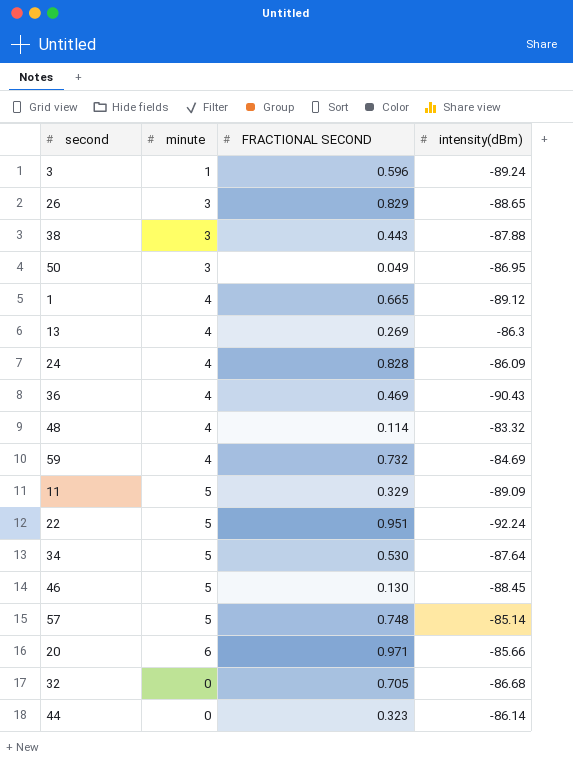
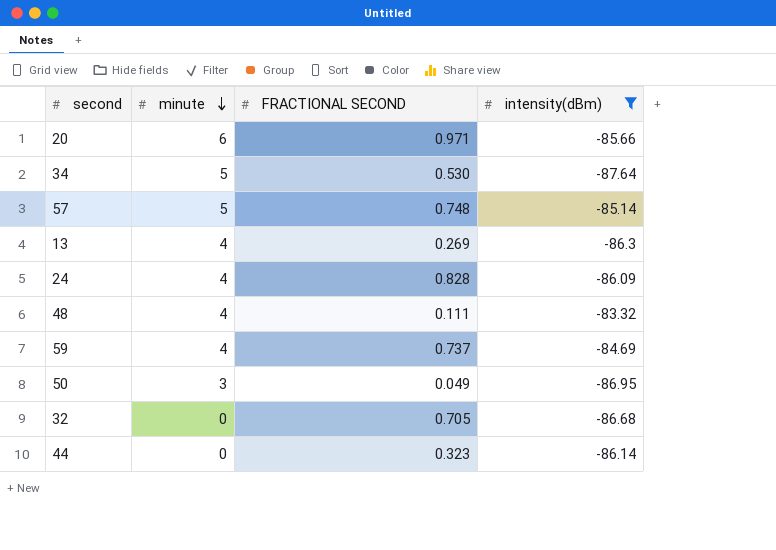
filter: none -> intensity(dBm) >= -87.64
row order: none -> minute descending
48 | FRACTIONAL SECOND: 0.114 -> 0.111
59 | FRACTIONAL SECOND: 0.732 -> 0.737

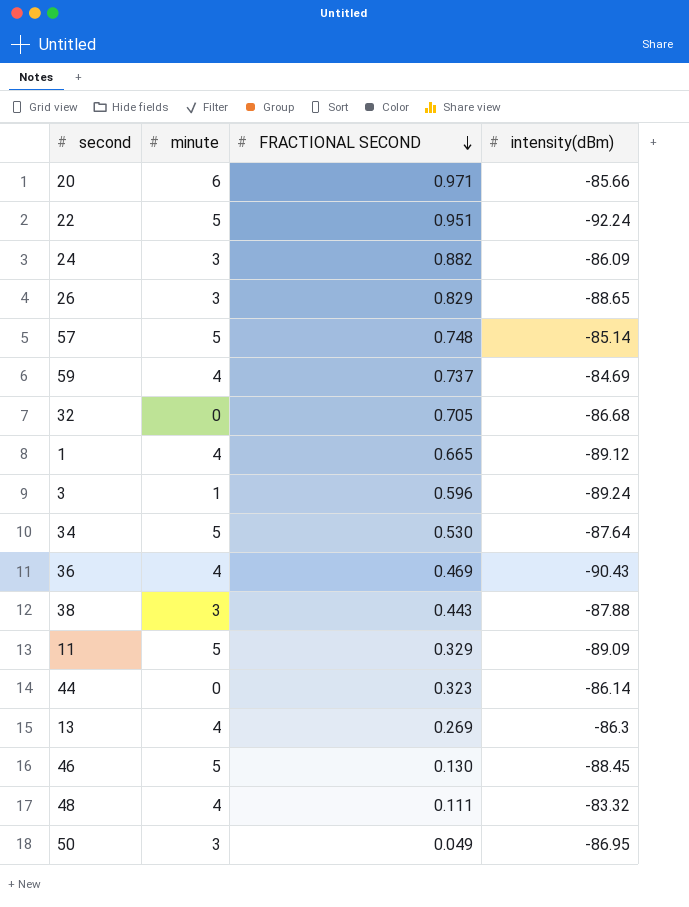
filter: intensity(dBm) >= -87.64 -> none
row order: minute descending -> FRACTIONAL SECOND descending
24 | minute: 4 -> 3
24 | FRACTIONAL SECOND: 0.828 -> 0.882

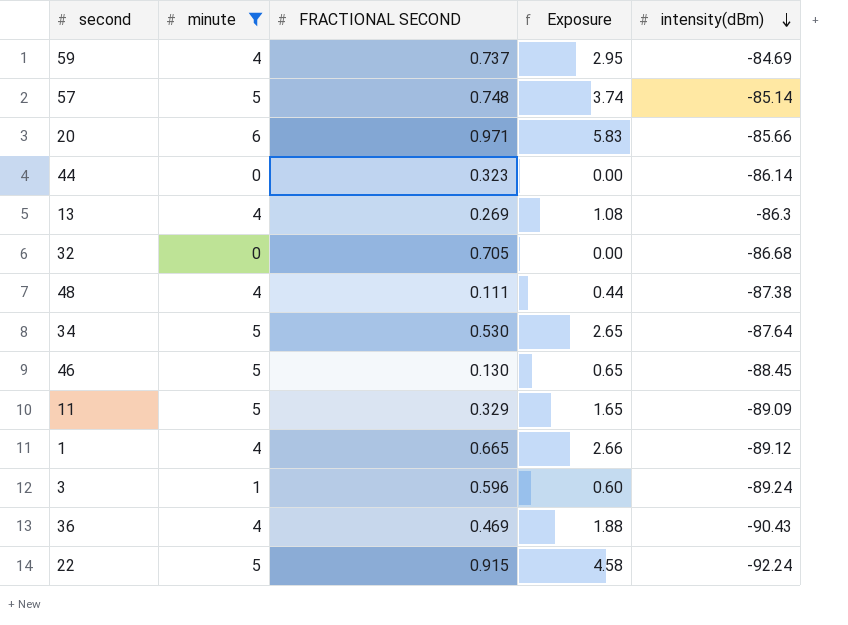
filter: none -> minute != 3
row order: FRACTIONAL SECOND descending -> intensity(dBm) descending
column Exposure | formula: none -> [minute] * [FRACTIONAL SECOND]
48 | intensity(dBm): -83.32 -> -87.38
22 | FRACTIONAL SECOND: 0.951 -> 0.915

